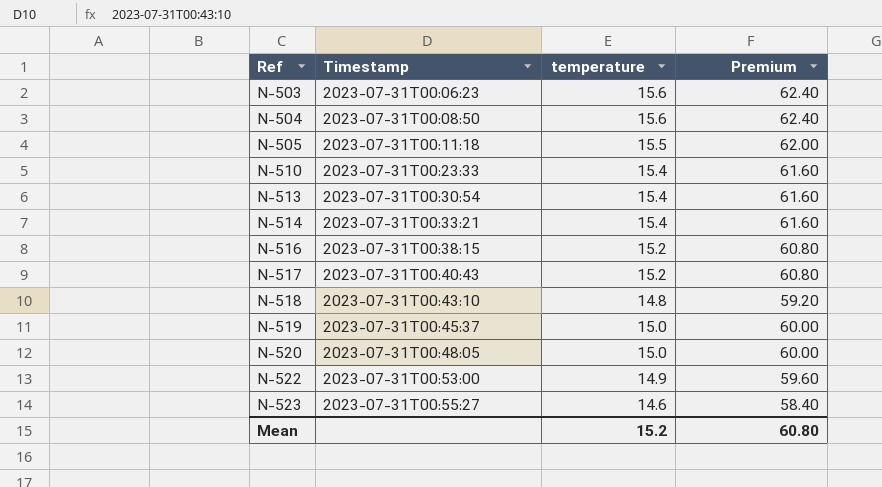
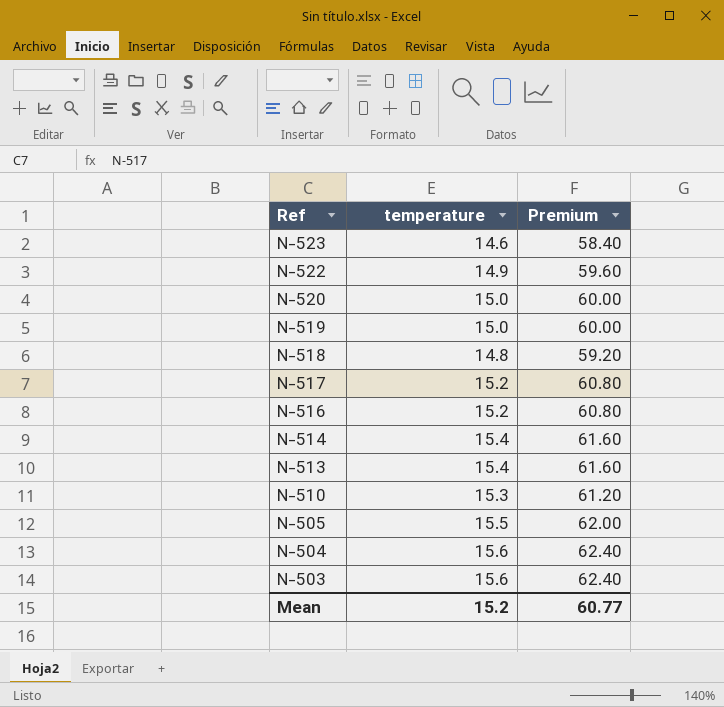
row order: Ref ascending -> Ref descending
column Timestamp | position: 2 -> none
N-510 | temperature: 15.4 -> 15.3
N-510 | Premium: 61.60 -> 61.20
Mean | Premium: 60.80 -> 60.77

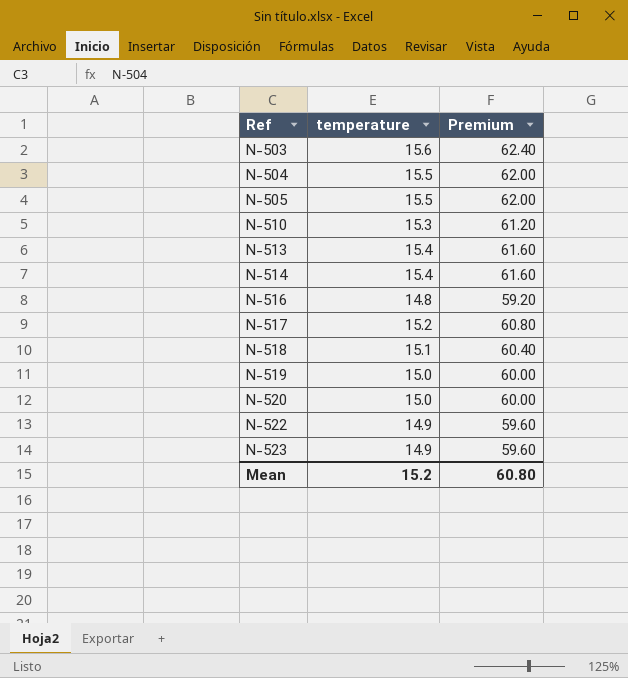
row order: Ref descending -> Ref ascending
N-504 | temperature: 15.6 -> 15.5
N-504 | Premium: 62.40 -> 62.00
N-516 | temperature: 15.2 -> 14.8
N-516 | Premium: 60.80 -> 59.20
N-518 | temperature: 14.8 -> 15.1
N-518 | Premium: 59.20 -> 60.40
N-523 | temperature: 14.6 -> 14.9
N-523 | Premium: 58.40 -> 59.60
Mean | Premium: 60.77 -> 60.80

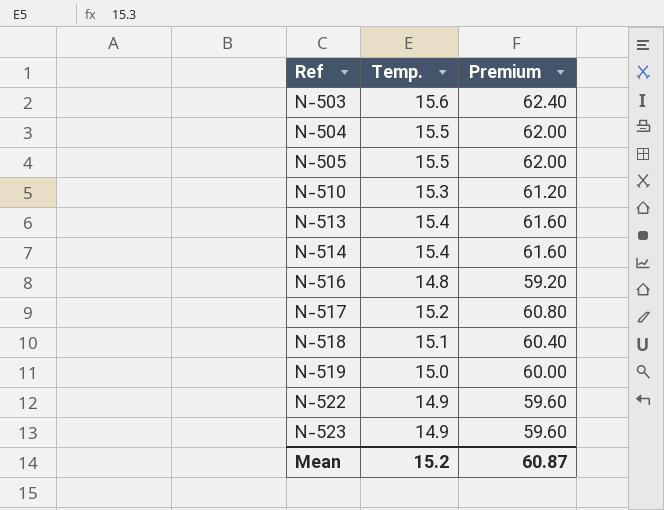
column name: temperature -> Temp.
row N-520: 15.0 | 60.00 -> none
Mean | Premium: 60.80 -> 60.87

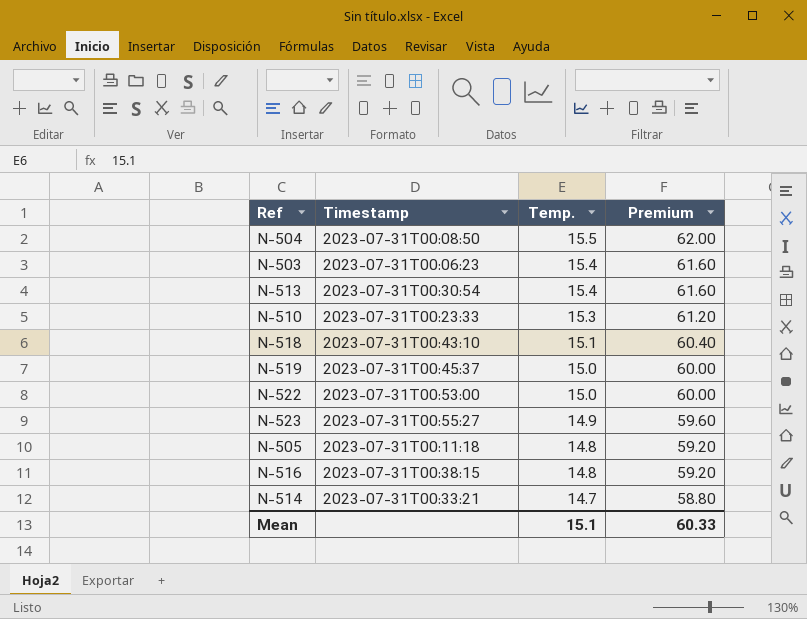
row order: Ref ascending -> Temp. descending
column Timestamp | position: none -> 2
row N-517: 15.2 | 60.80 -> none
N-503 | Temp.: 15.6 -> 15.4
N-503 | Premium: 62.40 -> 61.60
N-522 | Temp.: 14.9 -> 15.0
N-522 | Premium: 59.60 -> 60.00
N-505 | Temp.: 15.5 -> 14.8
N-505 | Premium: 62.00 -> 59.20
N-514 | Temp.: 15.4 -> 14.7
N-514 | Premium: 61.60 -> 58.80
Mean | Temp.: 15.2 -> 15.1
Mean | Premium: 60.87 -> 60.33

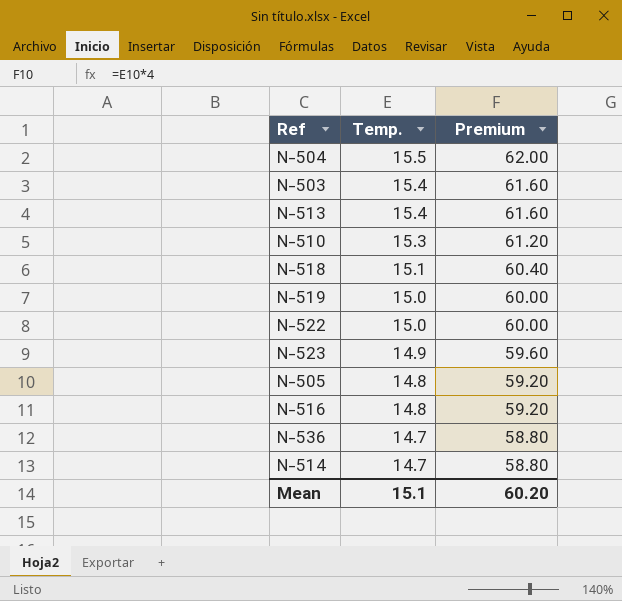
column Timestamp | position: 2 -> none
row N-536: none -> 14.7 | 58.80
Mean | Premium: 60.33 -> 60.20

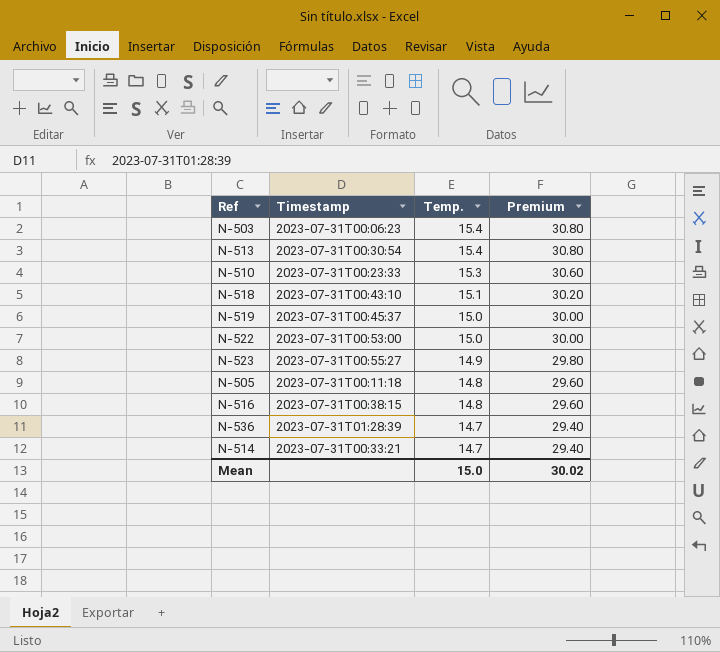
column Timestamp | position: none -> 2
column Premium | formula: [Temp.] * 4 -> [Temp.] * 2
row N-504: 15.5 | 62.00 -> none
Mean | Temp.: 15.1 -> 15.0
Mean | Premium: 60.20 -> 30.02

